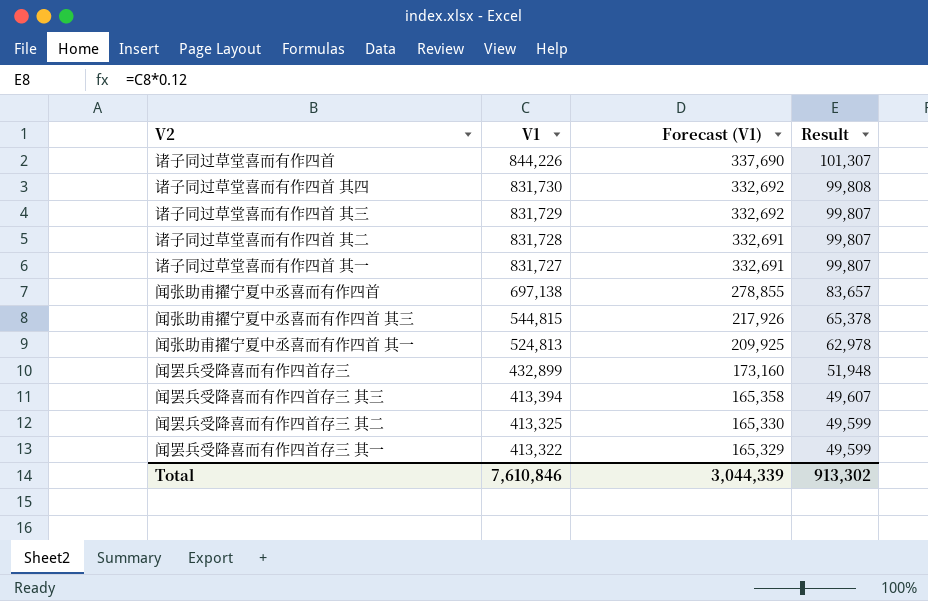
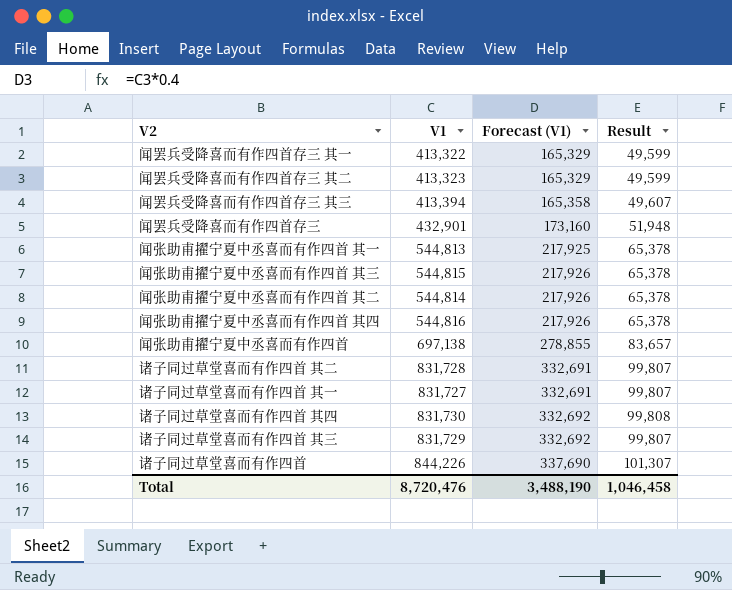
row order: V1 descending -> Forecast (V1) ascending
闻罢兵受降喜而有作四首存三 其二 | V1: 413,325 -> 413,323
闻罢兵受降喜而有作四首存三 其二 | Forecast (V1): 165,330 -> 165,329
闻罢兵受降喜而有作四首存三 | V1: 432,899 -> 432,901
闻张助甫擢宁夏中丞喜而有作四首 其一 | V1: 524,813 -> 544,813
闻张助甫擢宁夏中丞喜而有作四首 其一 | Forecast (V1): 209,925 -> 217,925
闻张助甫擢宁夏中丞喜而有作四首 其一 | Result: 62,978 -> 65,378
row 闻张助甫擢宁夏中丞喜而有作四首 其二: none -> 544,814 | 217,926 | 65,378
row 闻张助甫擢宁夏中丞喜而有作四首 其四: none -> 544,816 | 217,926 | 65,378
Total | V1: 7,610,846 -> 8,720,476
Total | Forecast (V1): 3,044,339 -> 3,488,190
Total | Result: 913,302 -> 1,046,458

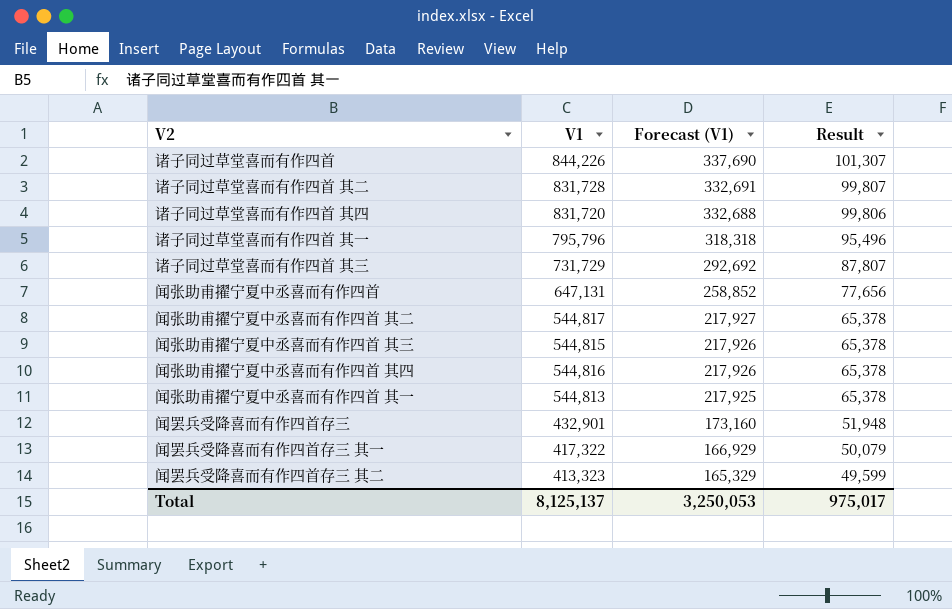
row order: Forecast (V1) ascending -> Forecast (V1) descending
row 闻罢兵受降喜而有作四首存三 其三: 413,394 | 165,358 | 49,607 -> none
诸子同过草堂喜而有作四首 其四 | V1: 831,730 -> 831,720
诸子同过草堂喜而有作四首 其四 | Forecast (V1): 332,692 -> 332,688
诸子同过草堂喜而有作四首 其四 | Result: 99,808 -> 99,806
诸子同过草堂喜而有作四首 其一 | V1: 831,727 -> 795,796
诸子同过草堂喜而有作四首 其一 | Forecast (V1): 332,691 -> 318,318
诸子同过草堂喜而有作四首 其一 | Result: 99,807 -> 95,496
诸子同过草堂喜而有作四首 其三 | V1: 831,729 -> 731,729
诸子同过草堂喜而有作四首 其三 | Forecast (V1): 332,692 -> 292,692
诸子同过草堂喜而有作四首 其三 | Result: 99,807 -> 87,807
闻张助甫擢宁夏中丞喜而有作四首 | V1: 697,138 -> 647,131
闻张助甫擢宁夏中丞喜而有作四首 | Forecast (V1): 278,855 -> 258,852
闻张助甫擢宁夏中丞喜而有作四首 | Result: 83,657 -> 77,656
闻张助甫擢宁夏中丞喜而有作四首 其二 | V1: 544,814 -> 544,817
闻张助甫擢宁夏中丞喜而有作四首 其二 | Forecast (V1): 217,926 -> 217,927
闻罢兵受降喜而有作四首存三 其一 | V1: 413,322 -> 417,322
闻罢兵受降喜而有作四首存三 其一 | Forecast (V1): 165,329 -> 166,929
闻罢兵受降喜而有作四首存三 其一 | Result: 49,599 -> 50,079
Total | V1: 8,720,476 -> 8,125,137
Total | Forecast (V1): 3,488,190 -> 3,250,053
Total | Result: 1,046,458 -> 975,017

